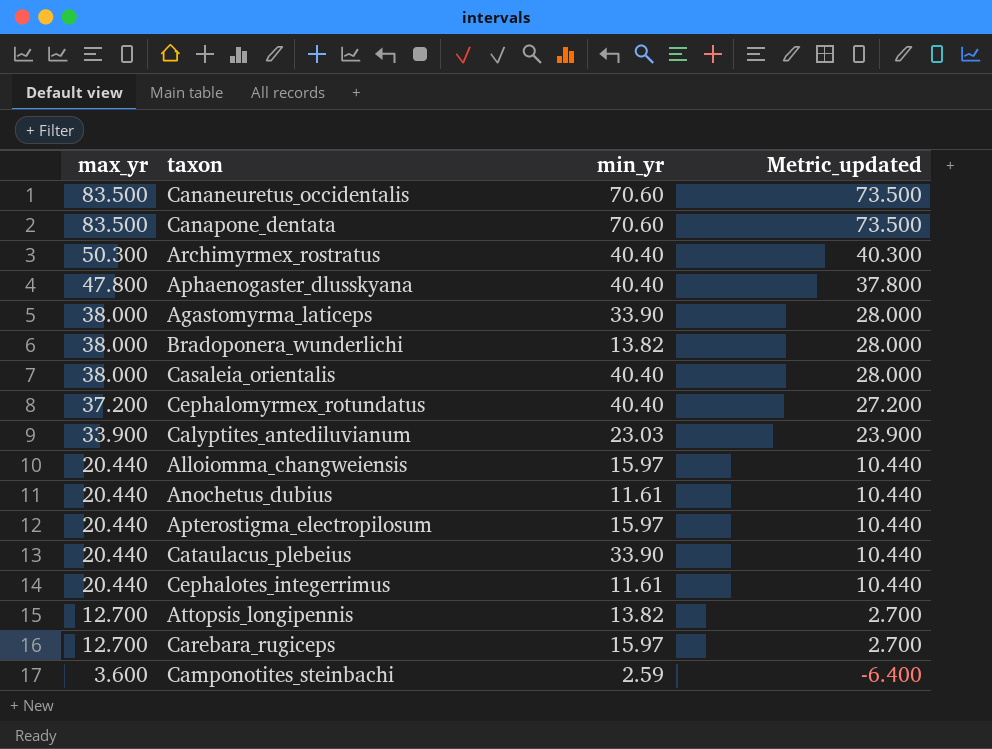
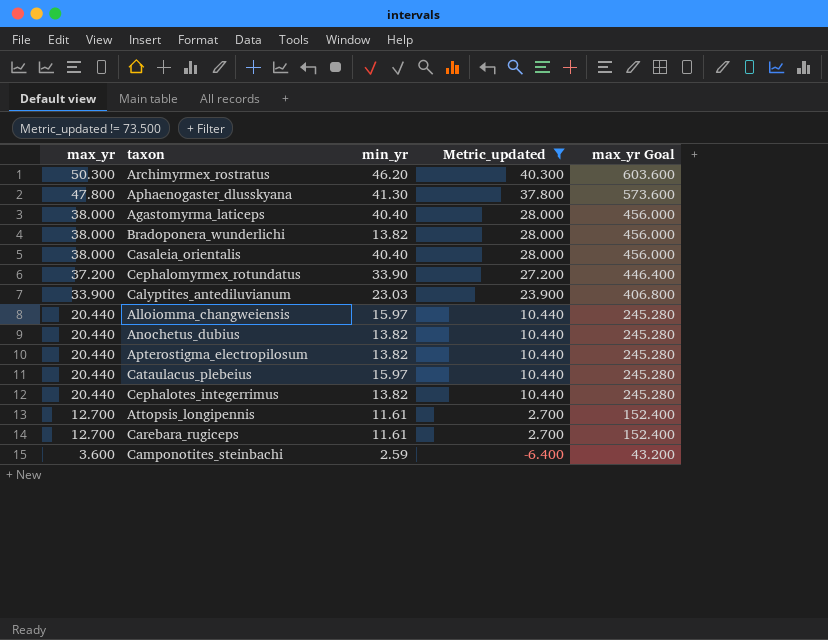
filter: none -> Metric_updated != 73.500
column max_yr Goal | formula: none -> [max_yr] * 12
Archimyrmex_rostratus | min_yr: 40.40 -> 46.20
Aphaenogaster_dlusskyana | min_yr: 40.40 -> 41.30
Agastomyrma_laticeps | min_yr: 33.90 -> 40.40
Cephalomyrmex_rotundatus | min_yr: 40.40 -> 33.90
Anochetus_dubius | min_yr: 11.61 -> 13.82
Apterostigma_electropilosum | min_yr: 15.97 -> 13.82
Cataulacus_plebeius | min_yr: 33.90 -> 15.97
Cephalotes_integerrimus | min_yr: 11.61 -> 13.82
Attopsis_longipennis | min_yr: 13.82 -> 11.61
Carebara_rugiceps | min_yr: 15.97 -> 11.61

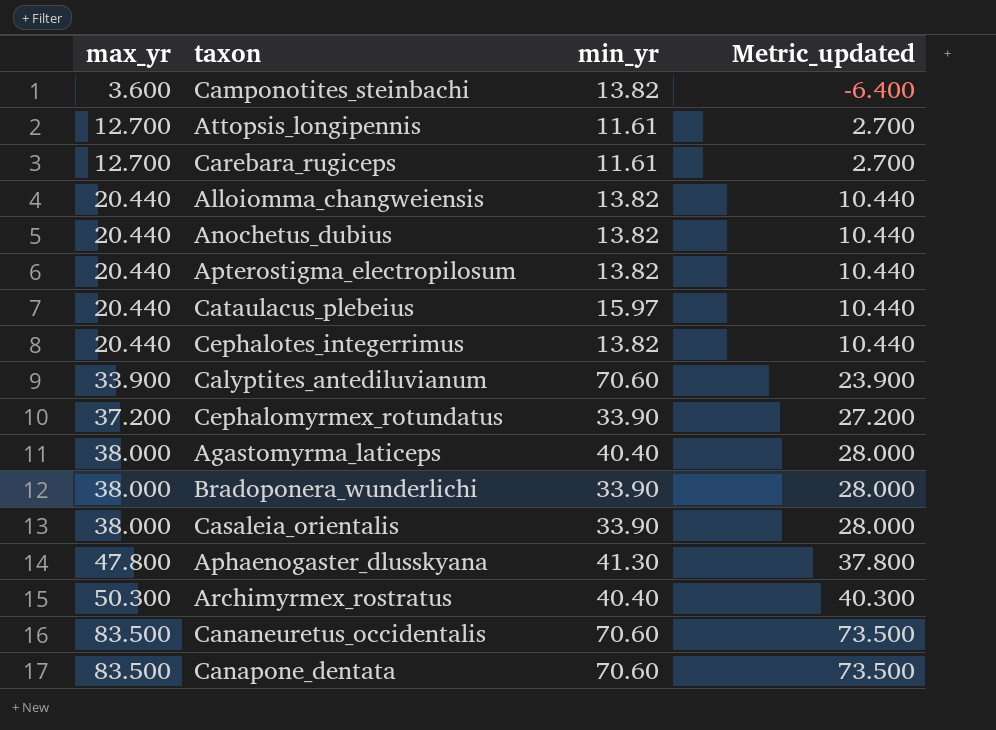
filter: Metric_updated != 73.500 -> none
row order: max_yr descending -> max_yr ascending
column max_yr Goal | formula: [max_yr] * 12 -> none
Camponotites_steinbachi | min_yr: 2.59 -> 13.82
Alloiomma_changweiensis | min_yr: 15.97 -> 13.82
Calyptites_antediluvianum | min_yr: 23.03 -> 70.60
Bradoponera_wunderlichi | min_yr: 13.82 -> 33.90
Casaleia_orientalis | min_yr: 40.40 -> 33.90
Archimyrmex_rostratus | min_yr: 46.20 -> 40.40

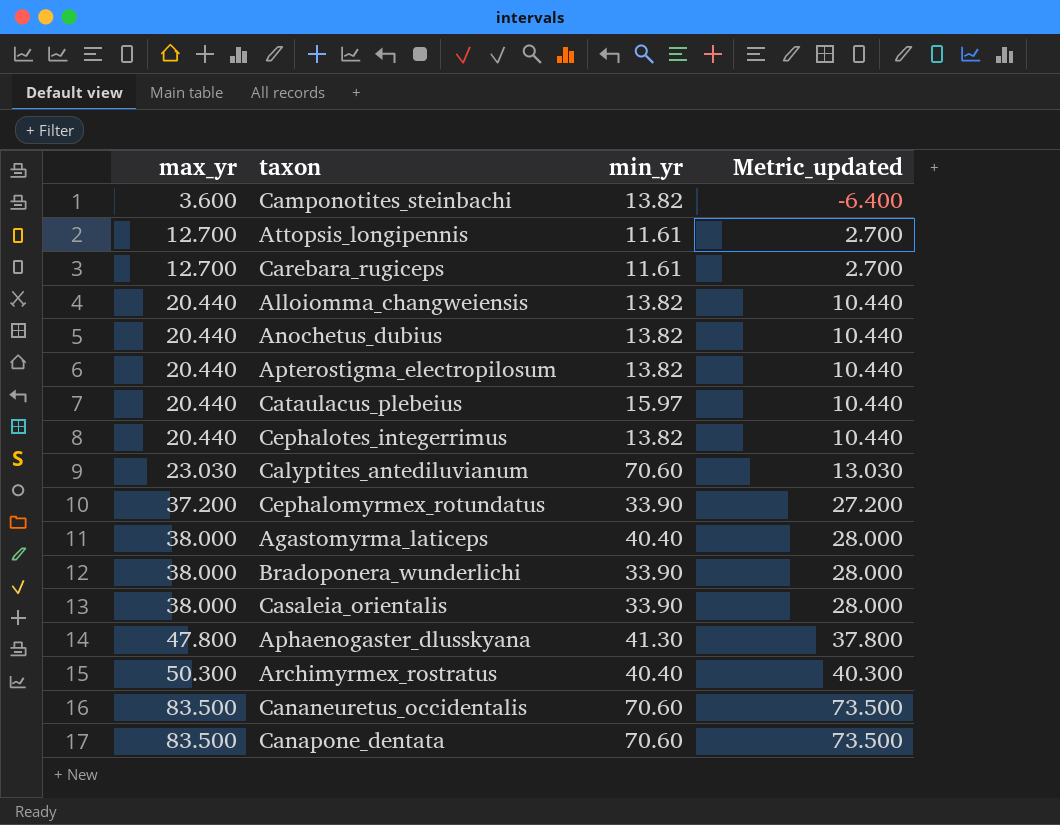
Calyptites_antediluvianum | max_yr: 33.900 -> 23.030
Calyptites_antediluvianum | Metric_updated: 23.900 -> 13.030

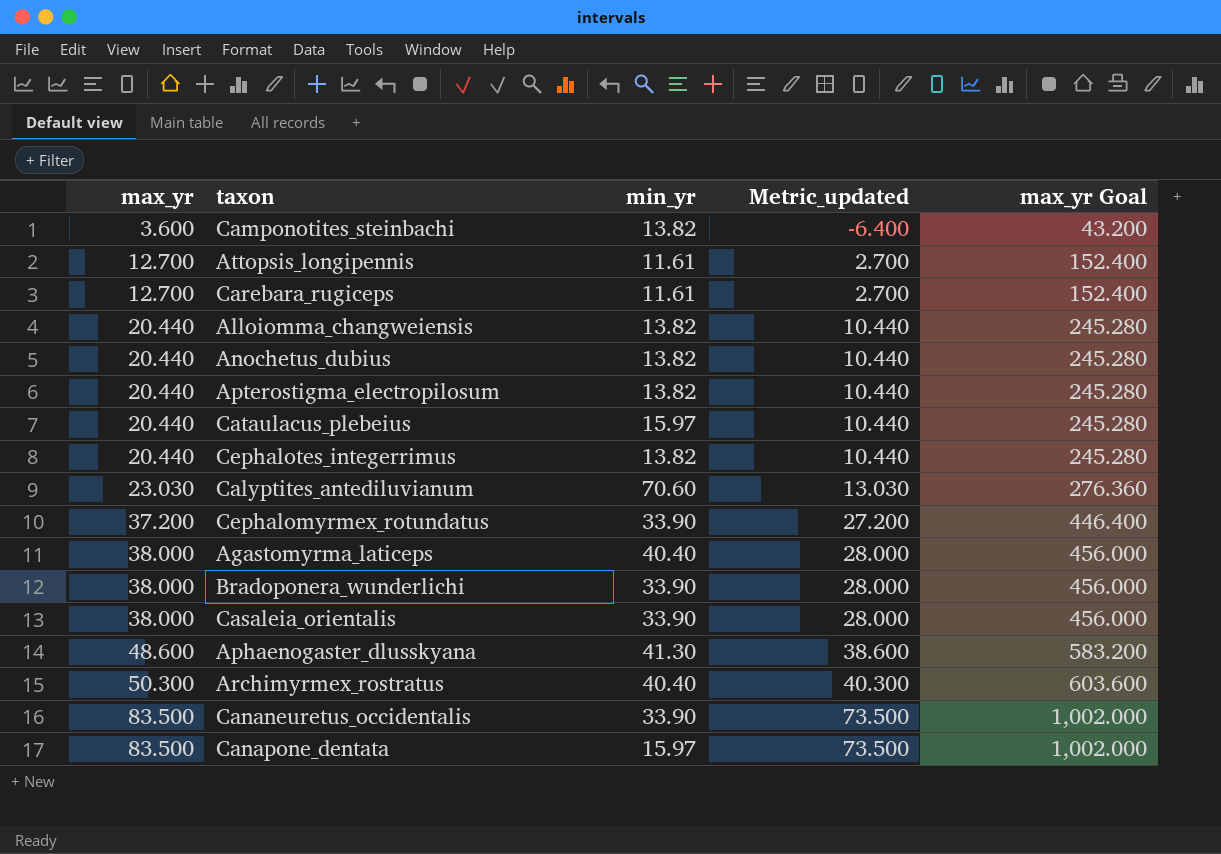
column max_yr Goal | formula: none -> [max_yr] * 12
Aphaenogaster_dlusskyana | max_yr: 47.800 -> 48.600
Aphaenogaster_dlusskyana | Metric_updated: 37.800 -> 38.600
Cananeuretus_occidentalis | min_yr: 70.60 -> 33.90
Canapone_dentata | min_yr: 70.60 -> 15.97

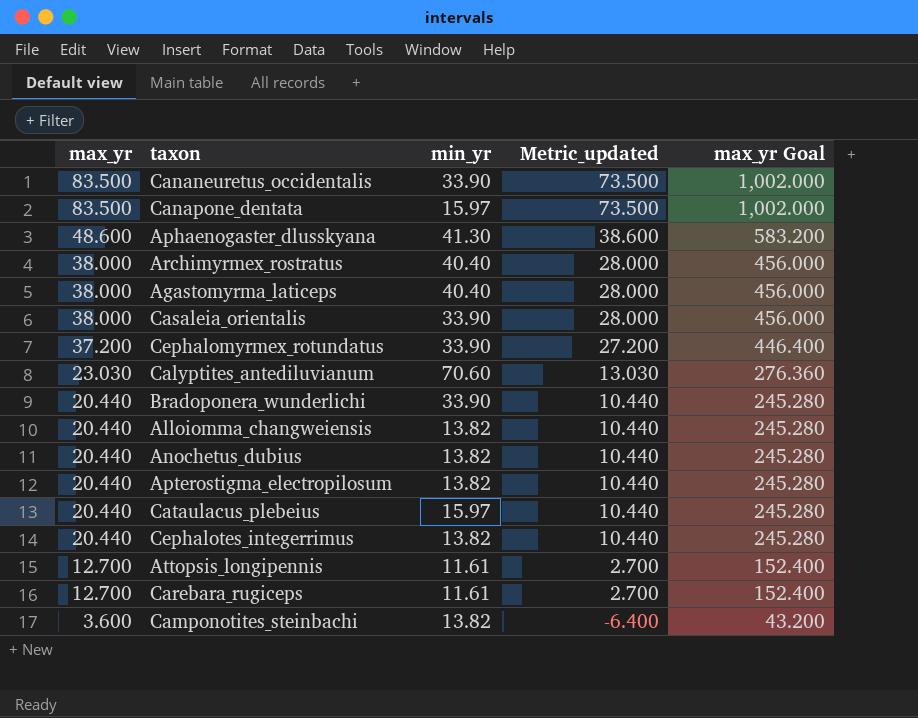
row order: max_yr ascending -> max_yr descending
Archimyrmex_rostratus | max_yr: 50.300 -> 38.000
Archimyrmex_rostratus | Metric_updated: 40.300 -> 28.000
Archimyrmex_rostratus | max_yr Goal: 603.600 -> 456.000
Bradoponera_wunderlichi | max_yr: 38.000 -> 20.440
Bradoponera_wunderlichi | Metric_updated: 28.000 -> 10.440
Bradoponera_wunderlichi | max_yr Goal: 456.000 -> 245.280

